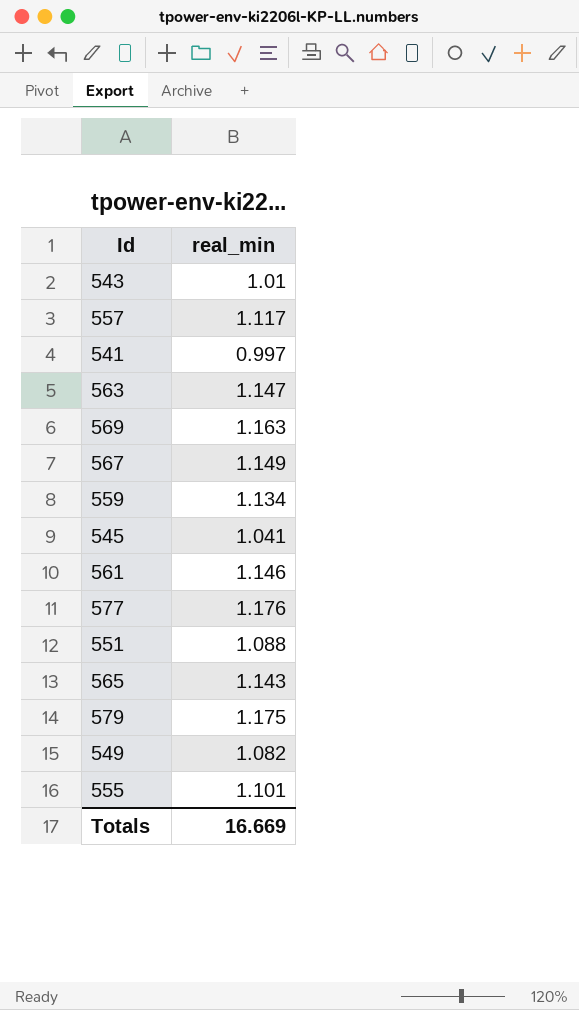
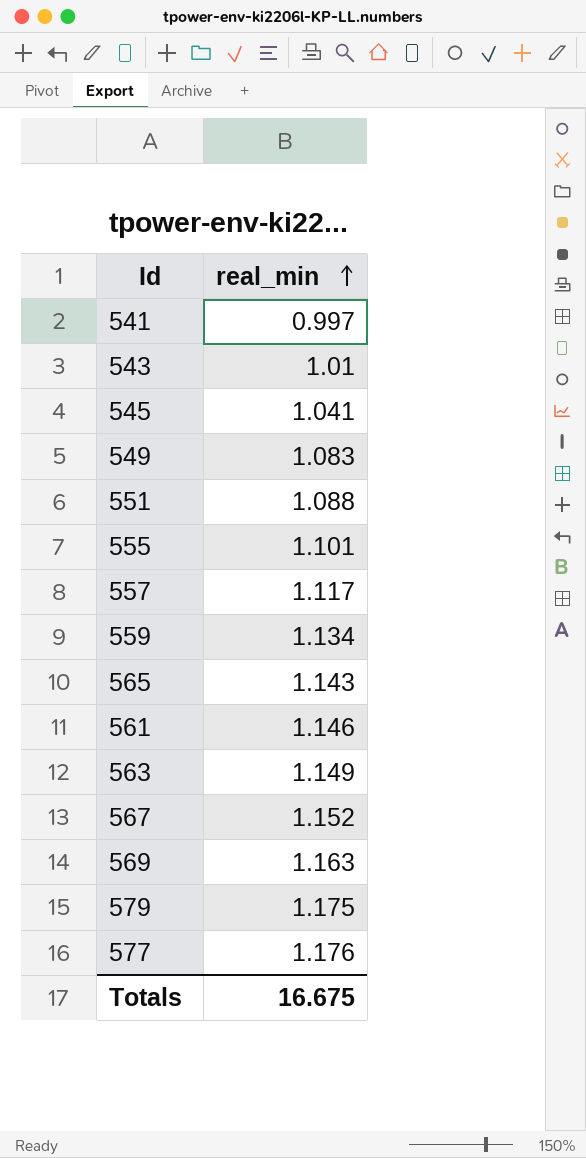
row order: none -> real_min ascending
549 | real_min: 1.082 -> 1.083
563 | real_min: 1.147 -> 1.149
567 | real_min: 1.149 -> 1.152
Totals | real_min: 16.669 -> 16.675

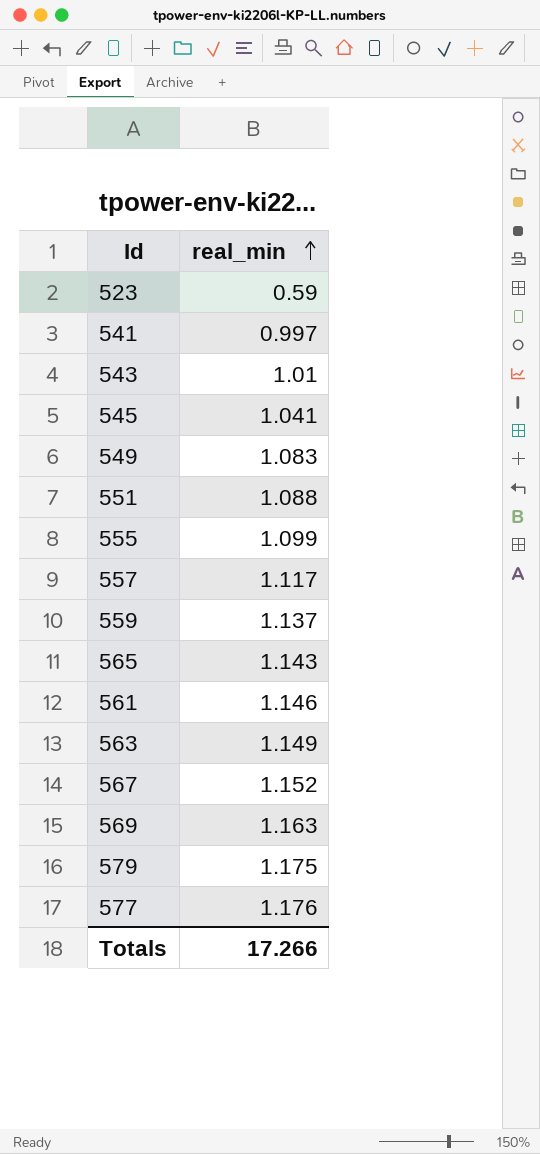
row 523: none -> 0.59
555 | real_min: 1.101 -> 1.099
559 | real_min: 1.134 -> 1.137
Totals | real_min: 16.675 -> 17.266

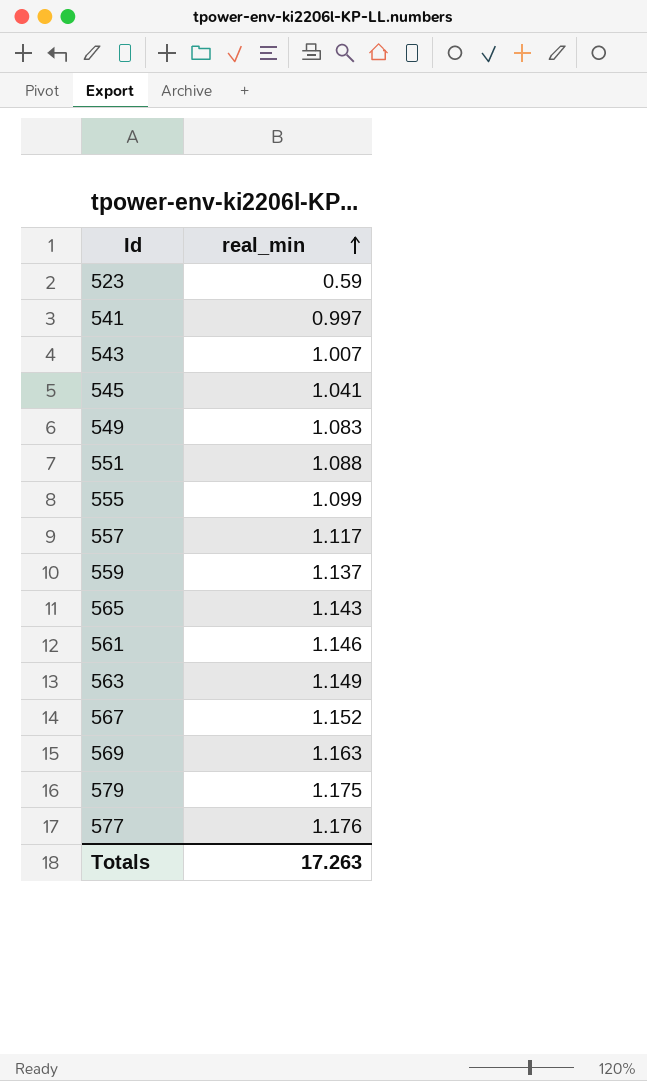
543 | real_min: 1.01 -> 1.007
Totals | real_min: 17.266 -> 17.263

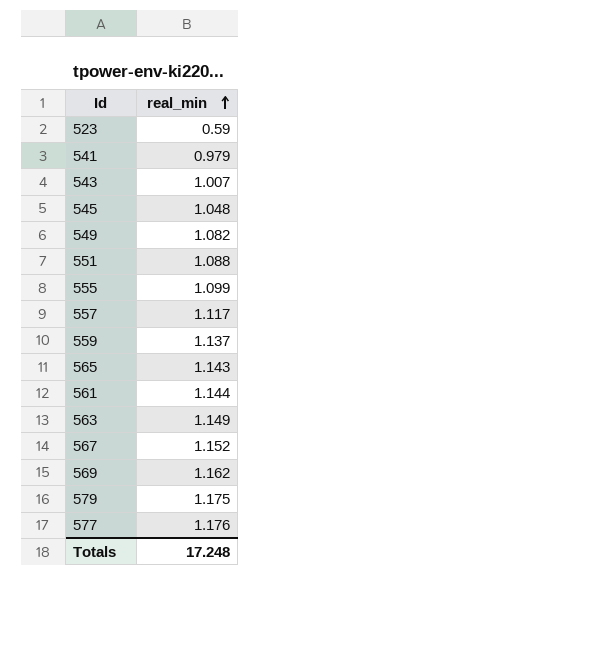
541 | real_min: 0.997 -> 0.979
545 | real_min: 1.041 -> 1.048
549 | real_min: 1.083 -> 1.082
561 | real_min: 1.146 -> 1.144
569 | real_min: 1.163 -> 1.162
Totals | real_min: 17.263 -> 17.248

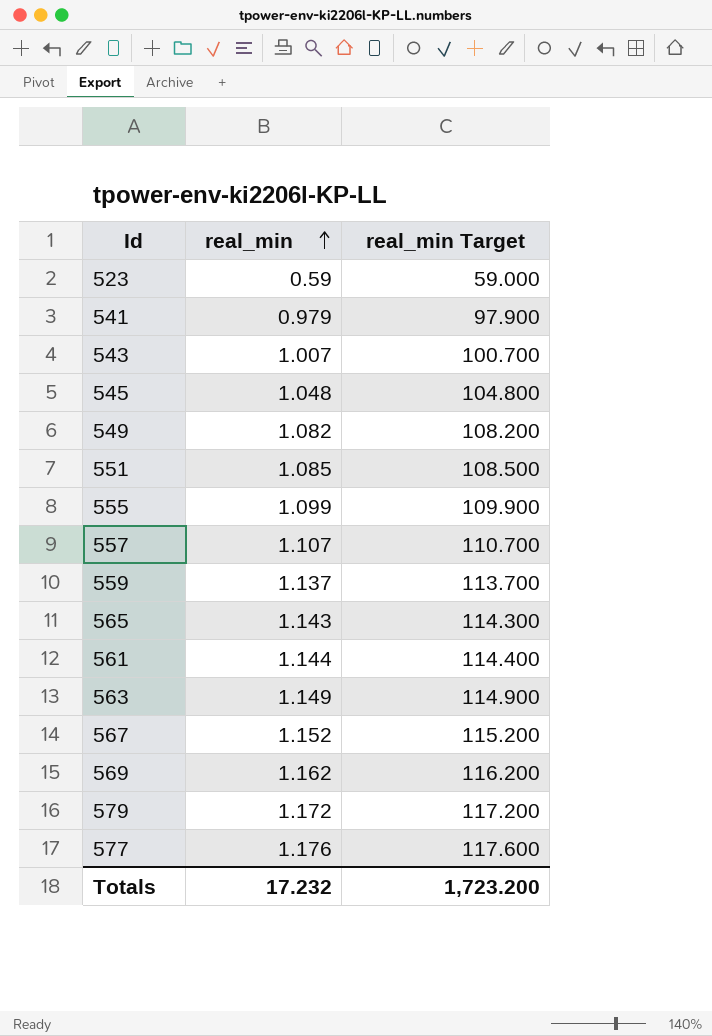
column real_min Target | formula: none -> [real_min] * 100
551 | real_min: 1.088 -> 1.085
557 | real_min: 1.117 -> 1.107
579 | real_min: 1.175 -> 1.172
Totals | real_min: 17.248 -> 17.232

